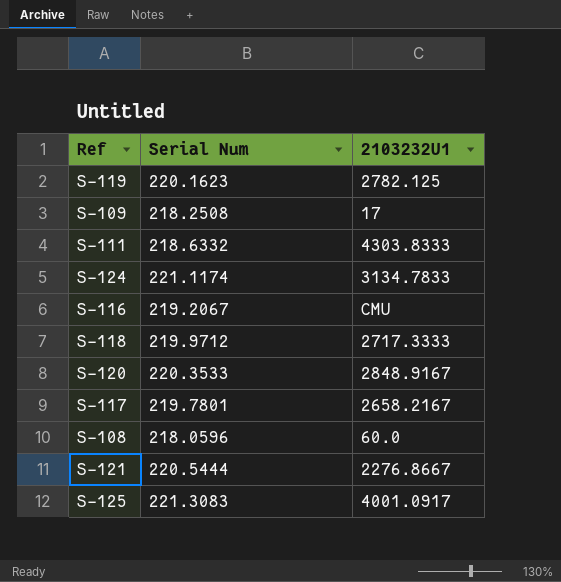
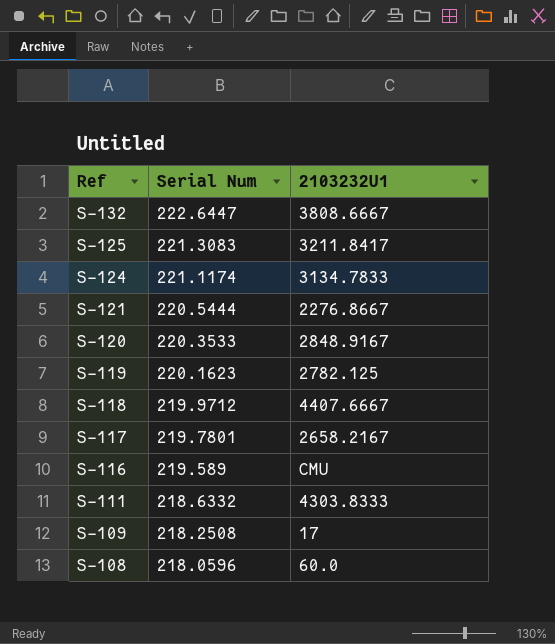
row order: none -> Ref descending
row S-132: none -> 222.6447 | 3808.6667
S-125 | 2103232U1: 4001.0917 -> 3211.8417
S-118 | 2103232U1: 2717.3333 -> 4407.6667
S-116 | Serial Num: 219.2067 -> 219.589

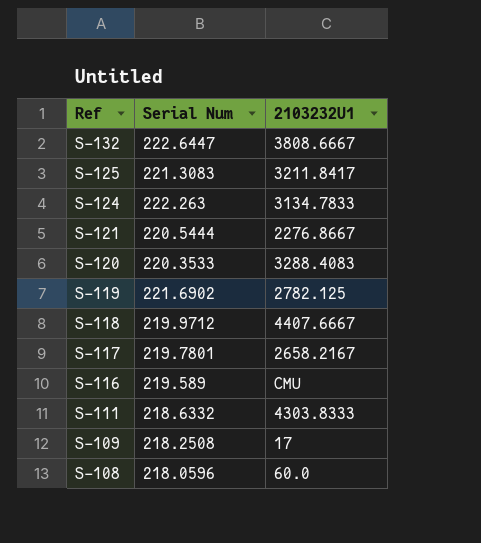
S-124 | Serial Num: 221.1174 -> 222.263
S-120 | 2103232U1: 2848.9167 -> 3288.4083
S-119 | Serial Num: 220.1623 -> 221.6902

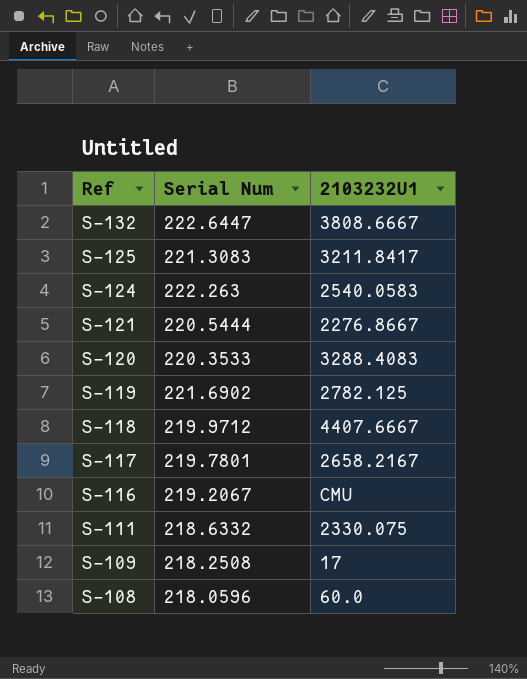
S-124 | 2103232U1: 3134.7833 -> 2540.0583
S-116 | Serial Num: 219.589 -> 219.2067
S-111 | 2103232U1: 4303.8333 -> 2330.075

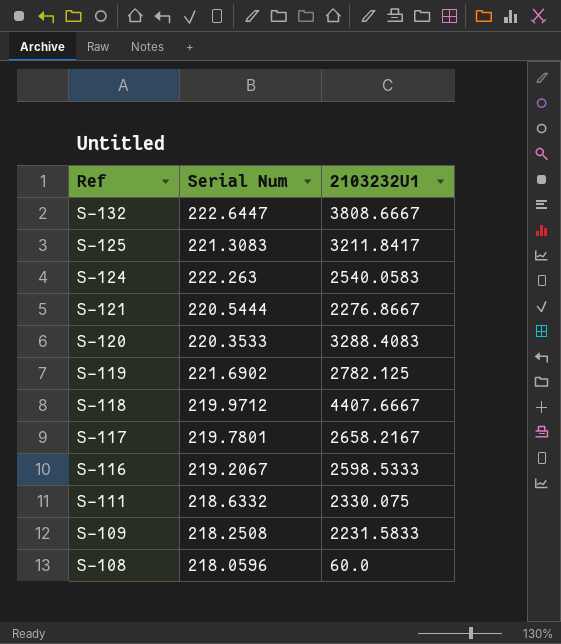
S-116 | 2103232U1: CMU -> 2598.5333
S-109 | 2103232U1: 17 -> 2231.5833

